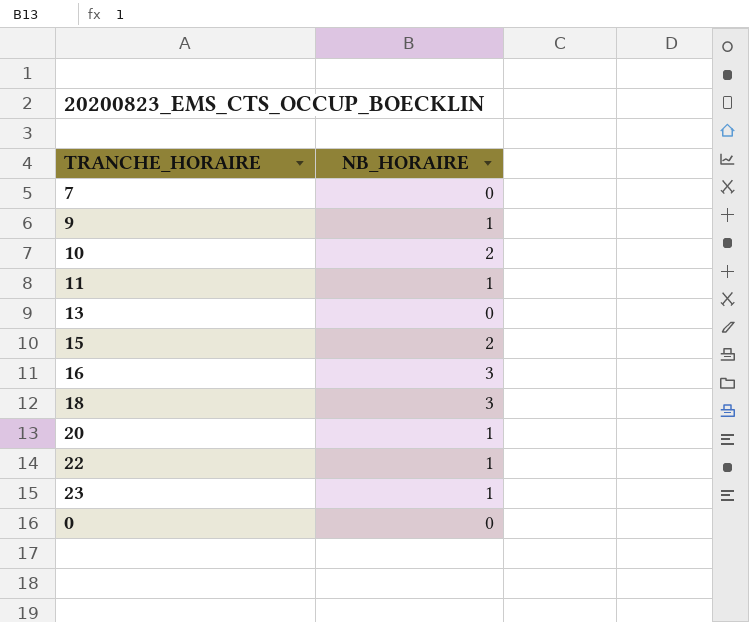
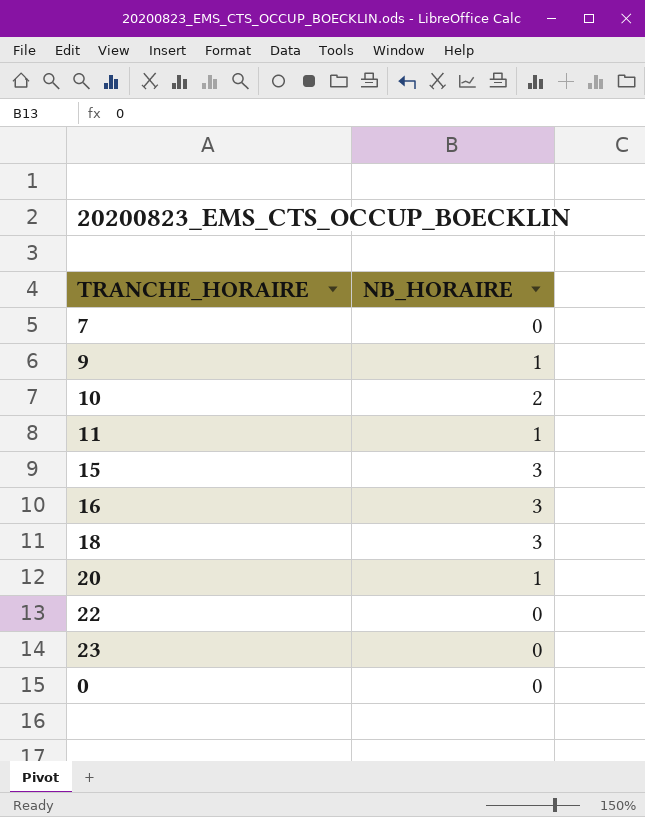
row 13: 0 -> none
15 | NB_HORAIRE: 2 -> 3
22 | NB_HORAIRE: 1 -> 0
23 | NB_HORAIRE: 1 -> 0

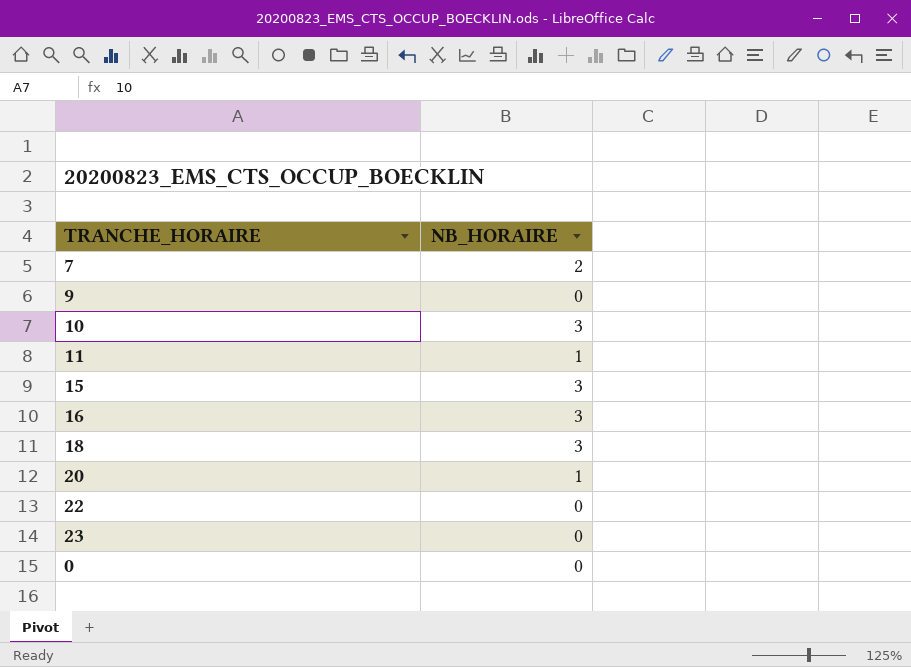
7 | NB_HORAIRE: 0 -> 2
9 | NB_HORAIRE: 1 -> 0
10 | NB_HORAIRE: 2 -> 3

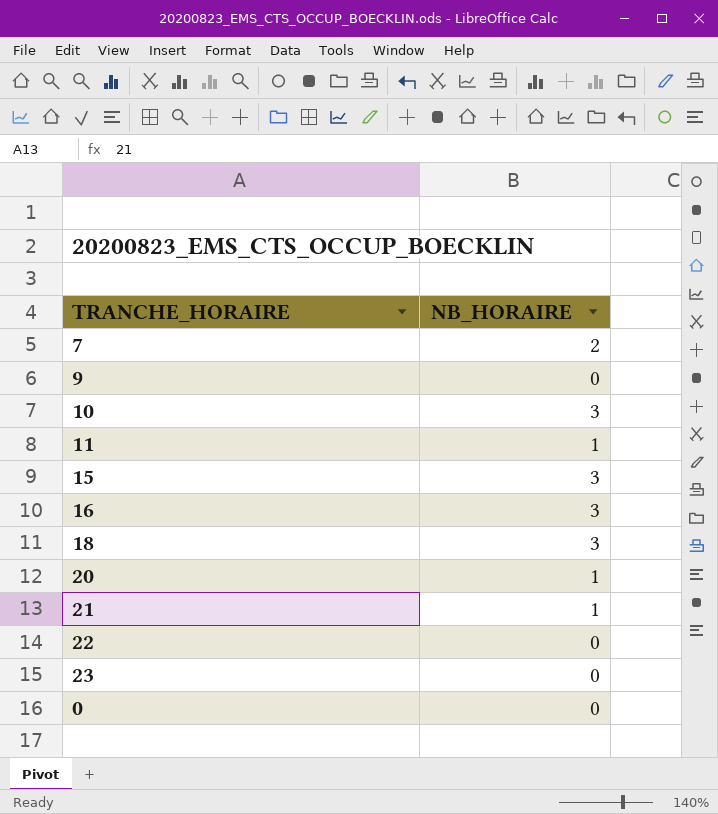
row 21: none -> 1

